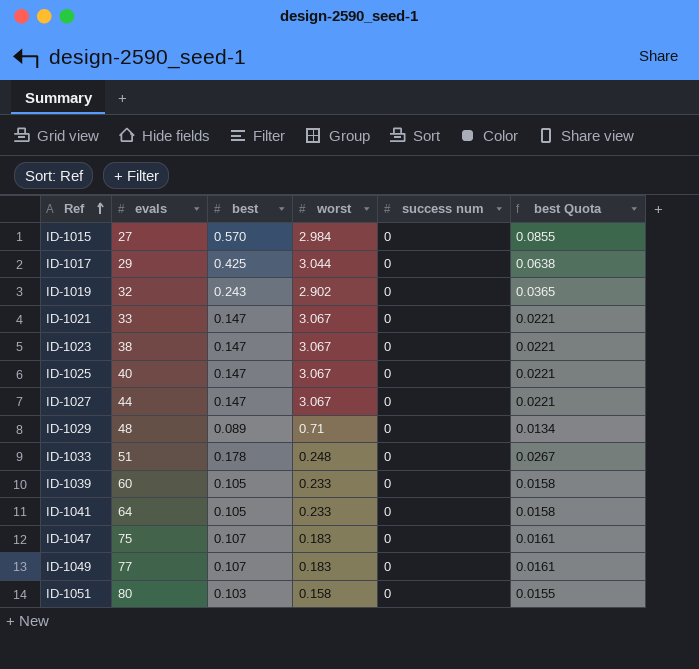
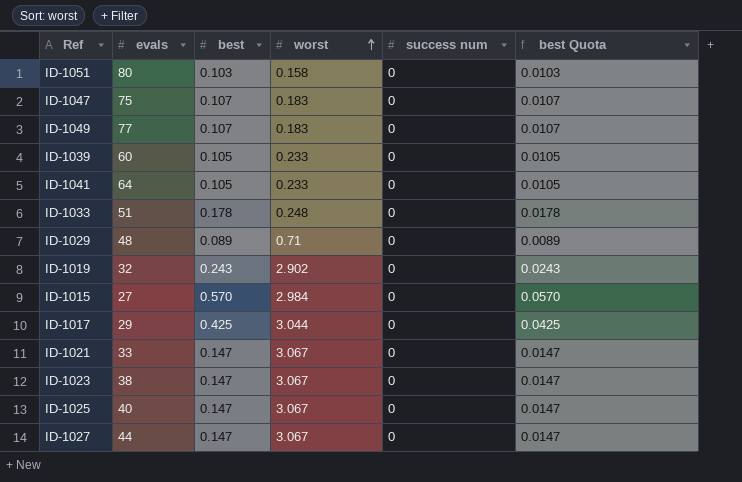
row order: Ref ascending -> worst ascending
column best Quota | formula: [best] * 0.15 -> [best] * 0.1

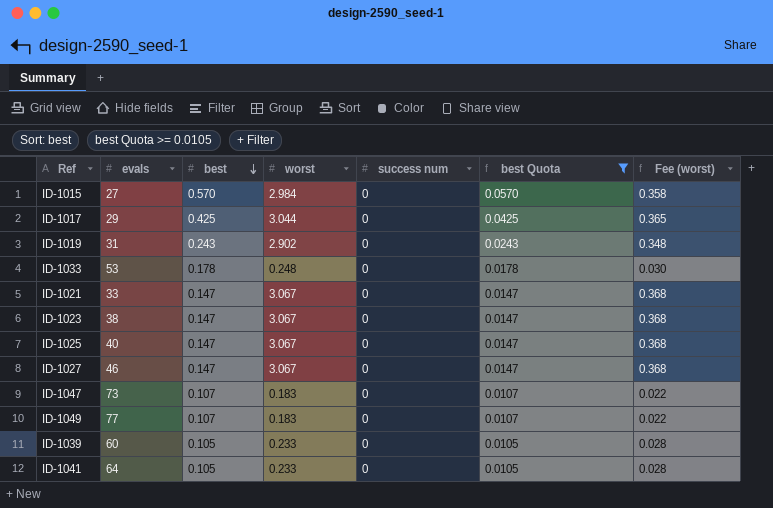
filter: none -> best Quota >= 0.0105
row order: worst ascending -> best descending
column Fee (worst) | formula: none -> [worst] * 0.12
ID-1019 | evals: 32 -> 31
ID-1033 | evals: 51 -> 53
ID-1027 | evals: 44 -> 46
ID-1047 | evals: 75 -> 73

